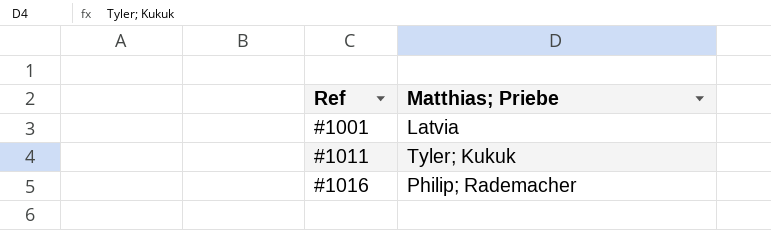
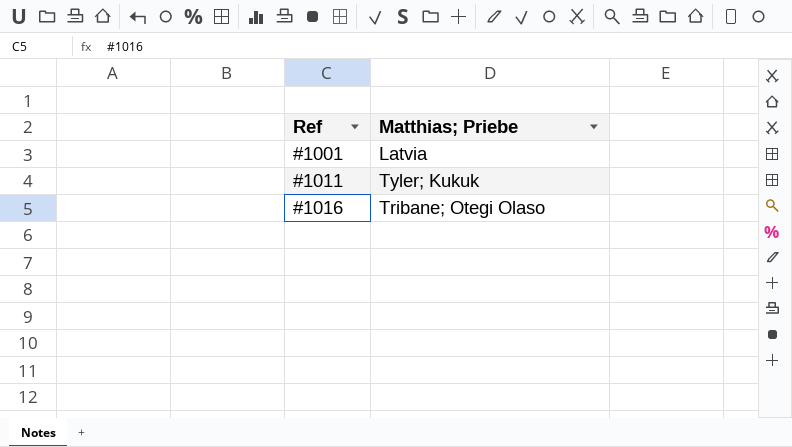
#1016 | Matthias; Priebe: Philip; Rademacher -> Tribane; Otegi Olaso

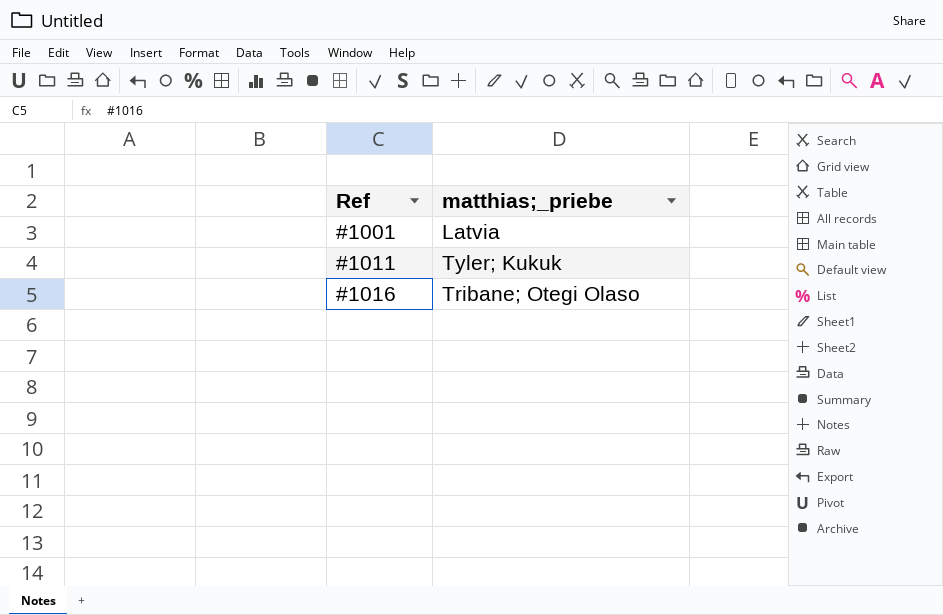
column name: Matthias; Priebe -> matthias;_priebe

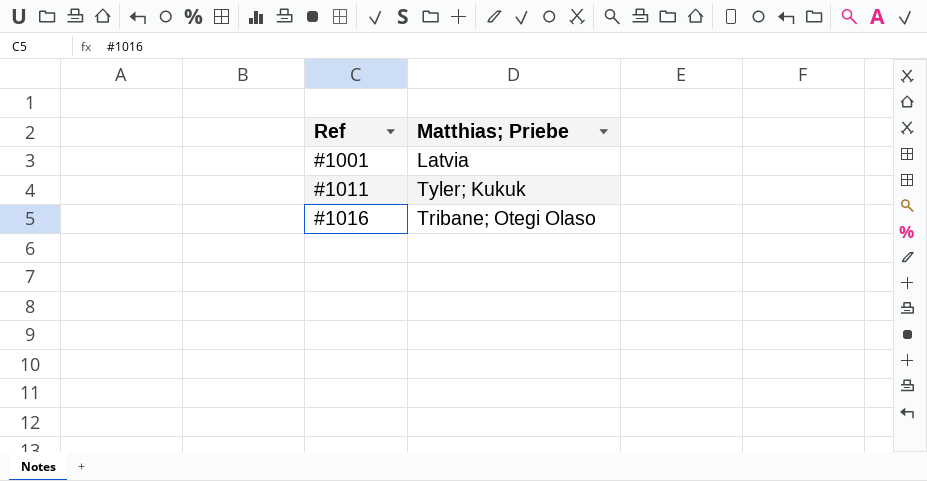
column name: matthias;_priebe -> Matthias; Priebe

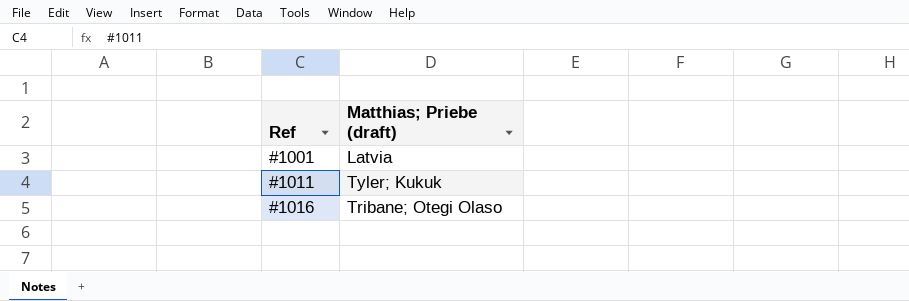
column name: Matthias; Priebe -> Matthias; Priebe (draft)

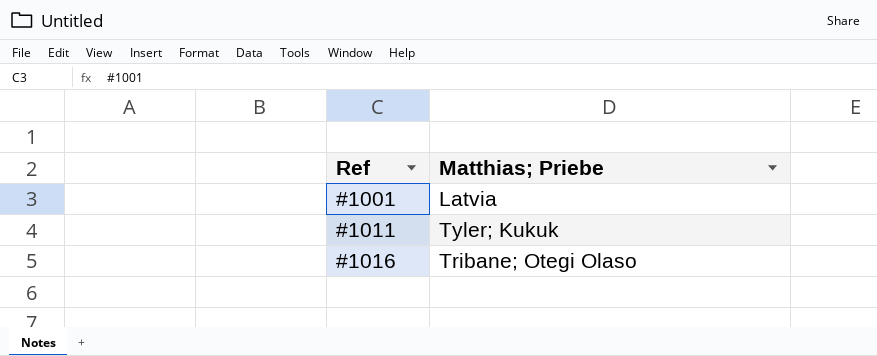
column name: Matthias; Priebe (draft) -> Matthias; Priebe

